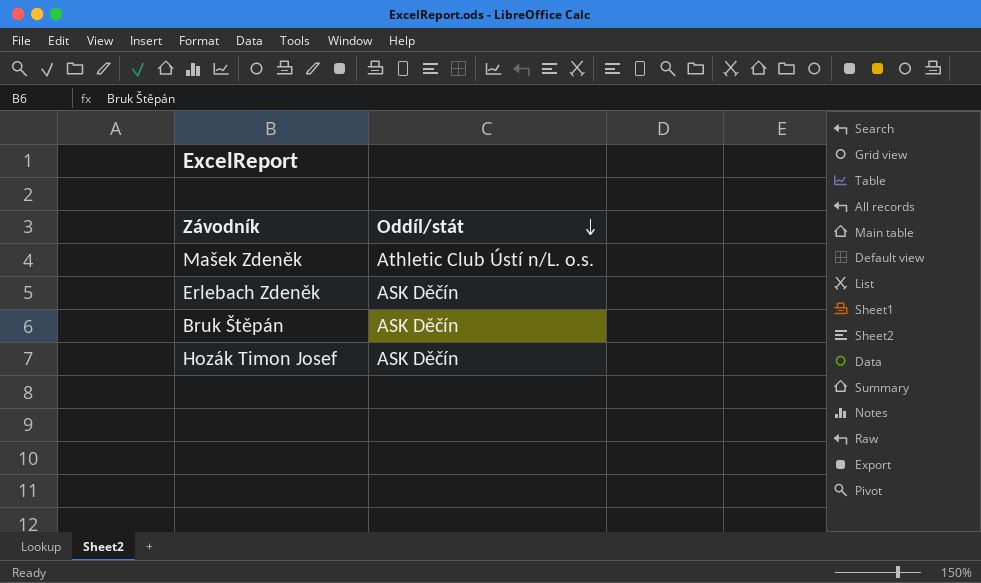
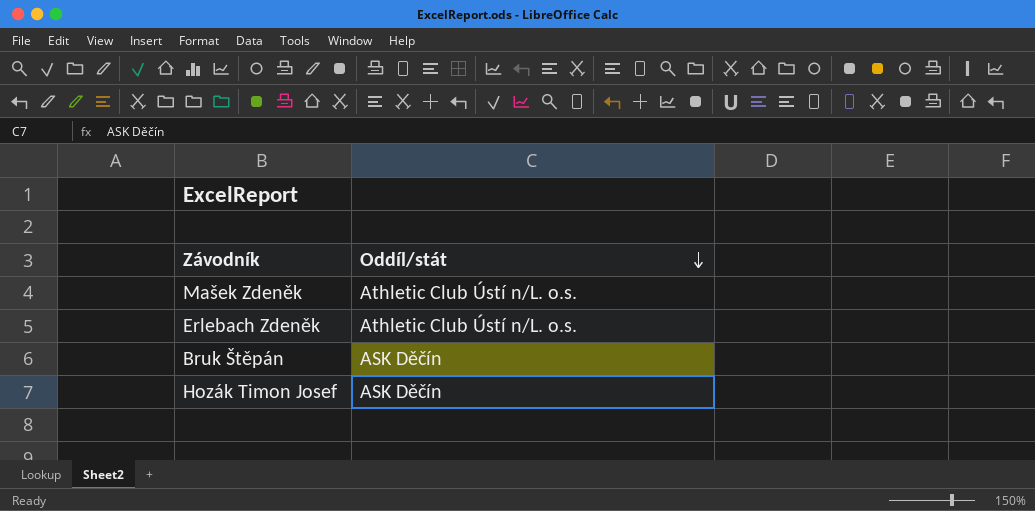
Erlebach Zdeněk | Oddíl/stát: ASK Děčín -> Athletic Club Ústí n/L. o.s.

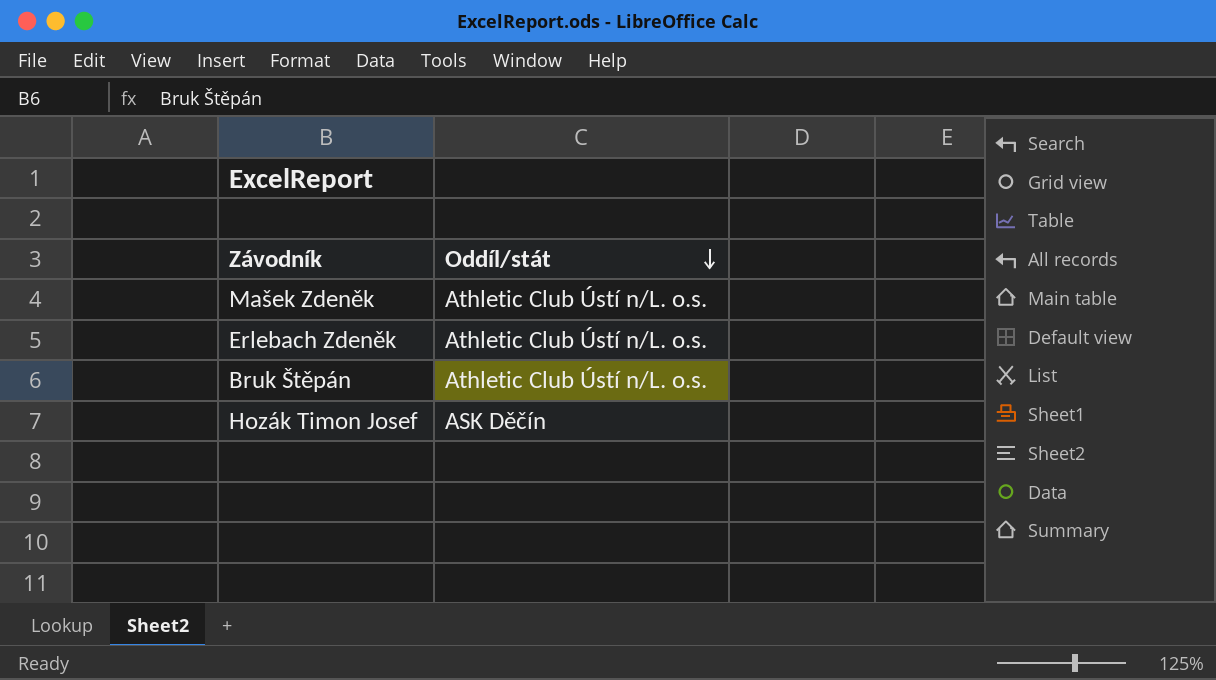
Bruk Štěpán | Oddíl/stát: ASK Děčín -> Athletic Club Ústí n/L. o.s.

